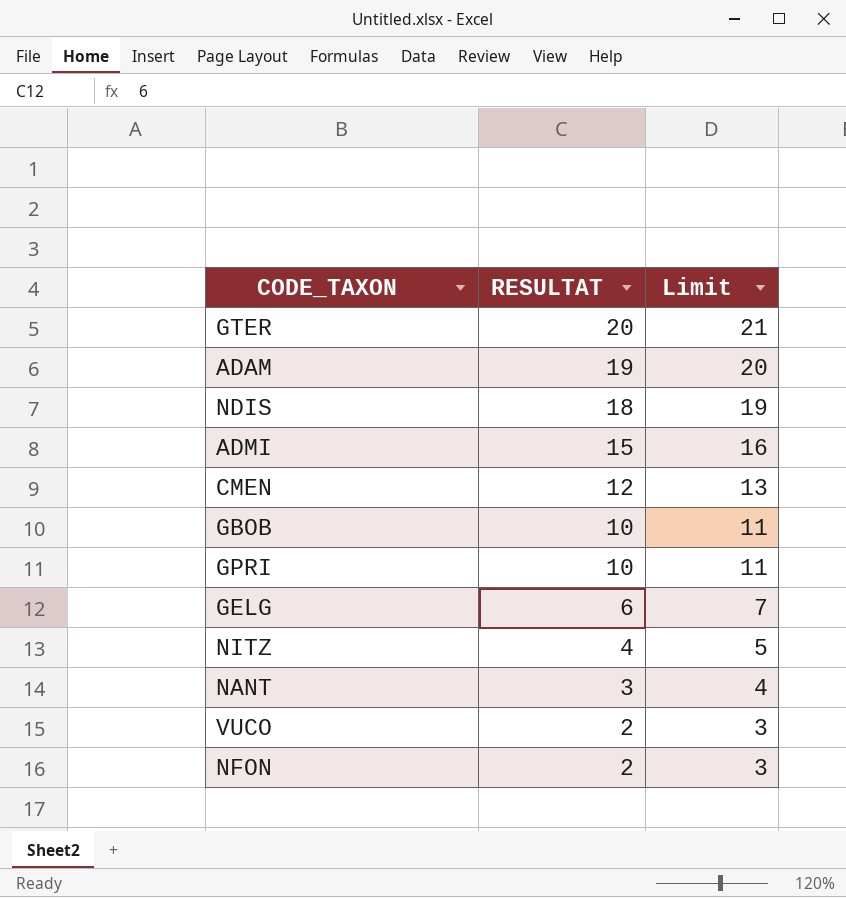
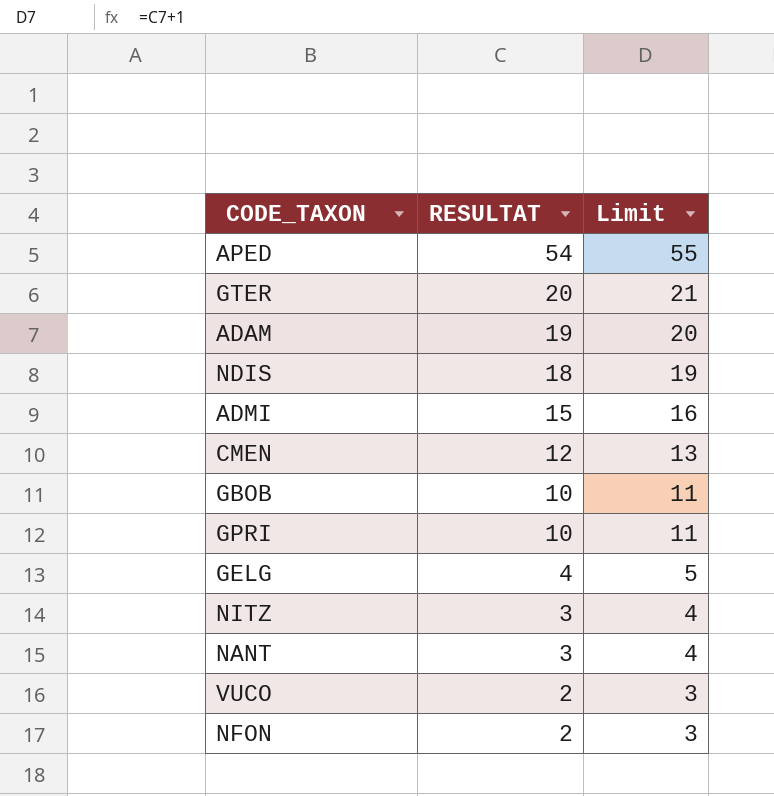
row APED: none -> 54 | 55
GELG | RESULTAT: 6 -> 4
GELG | Limit: 7 -> 5
NITZ | RESULTAT: 4 -> 3
NITZ | Limit: 5 -> 4

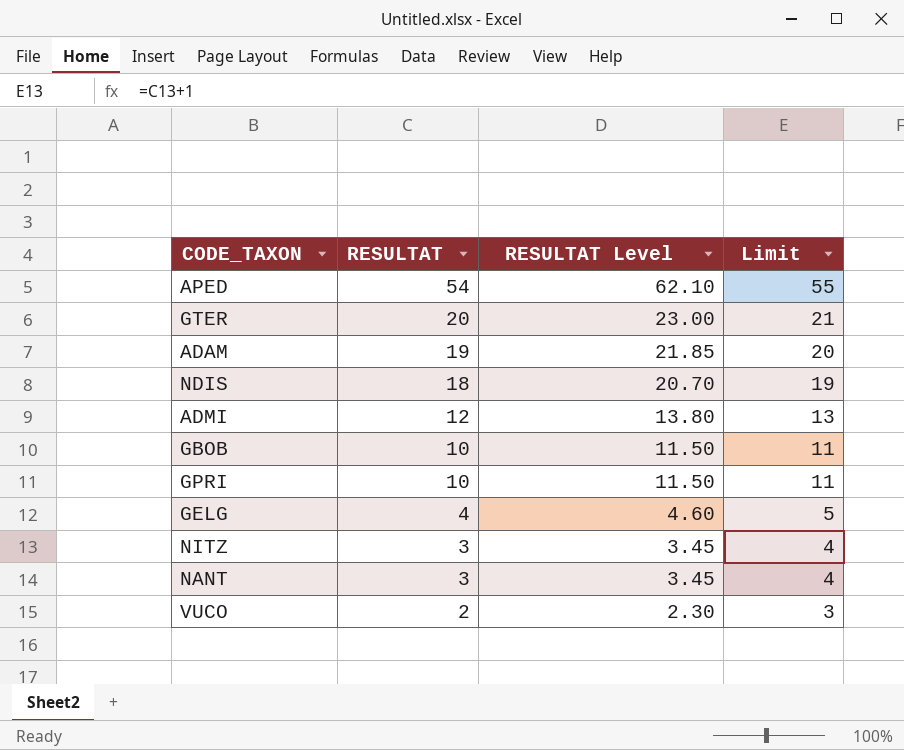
column RESULTAT Level | formula: none -> [RESULTAT] * 1.15
row CMEN: 12 | 13 -> none
row NFON: 2 | 3 -> none
ADMI | RESULTAT: 15 -> 12
ADMI | Limit: 16 -> 13

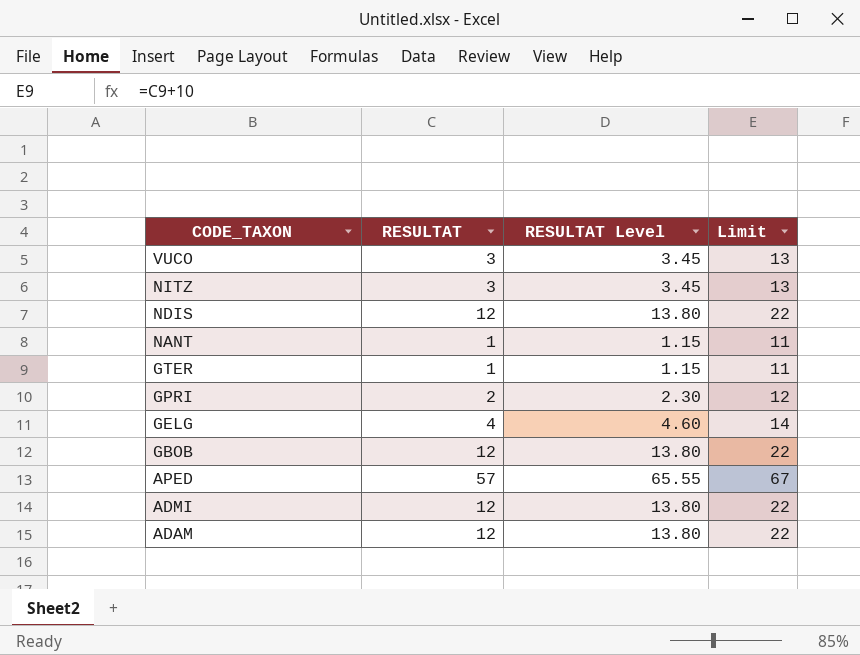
row order: RESULTAT descending -> CODE_TAXON descending
column Limit | formula: [RESULTAT] + 1 -> [RESULTAT] + 10
VUCO | RESULTAT: 2 -> 3
VUCO | RESULTAT Level: 2.30 -> 3.45
NDIS | RESULTAT: 18 -> 12
NDIS | RESULTAT Level: 20.70 -> 13.80
NANT | RESULTAT: 3 -> 1
NANT | RESULTAT Level: 3.45 -> 1.15
GTER | RESULTAT: 20 -> 1
GTER | RESULTAT Level: 23.00 -> 1.15
GPRI | RESULTAT: 10 -> 2
GPRI | RESULTAT Level: 11.50 -> 2.30
GBOB | RESULTAT: 10 -> 12
GBOB | RESULTAT Level: 11.50 -> 13.80
APED | RESULTAT: 54 -> 57
APED | RESULTAT Level: 62.10 -> 65.55
ADAM | RESULTAT: 19 -> 12
ADAM | RESULTAT Level: 21.85 -> 13.80

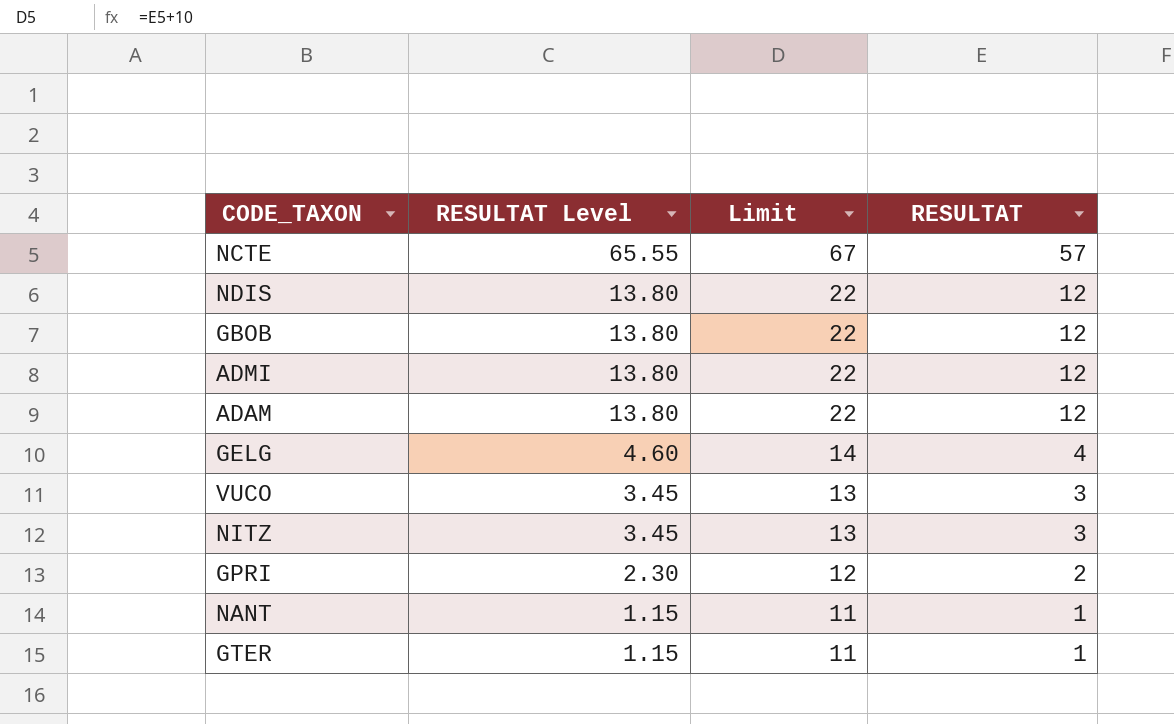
row order: CODE_TAXON descending -> RESULTAT Level descending
column RESULTAT | position: 2 -> 4
row APED: 57 | 65.55 | 67 -> none
row NCTE: none -> 65.55 | 67 | 57

